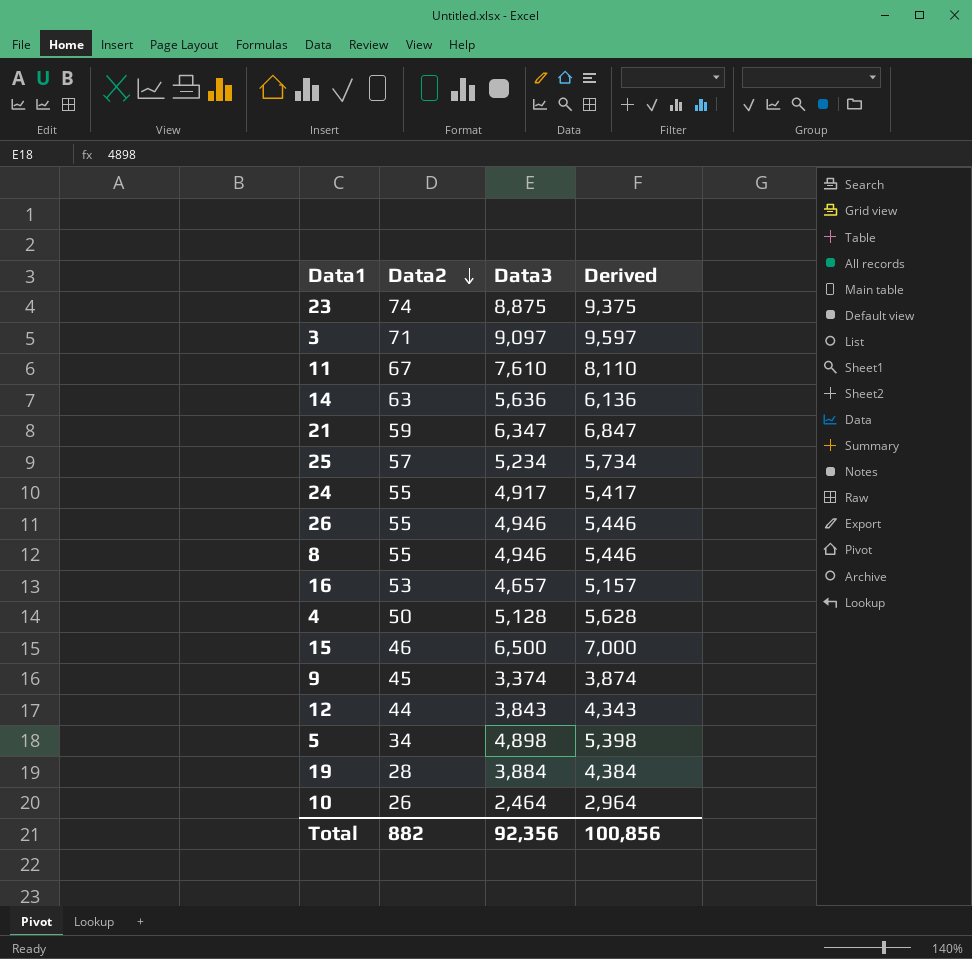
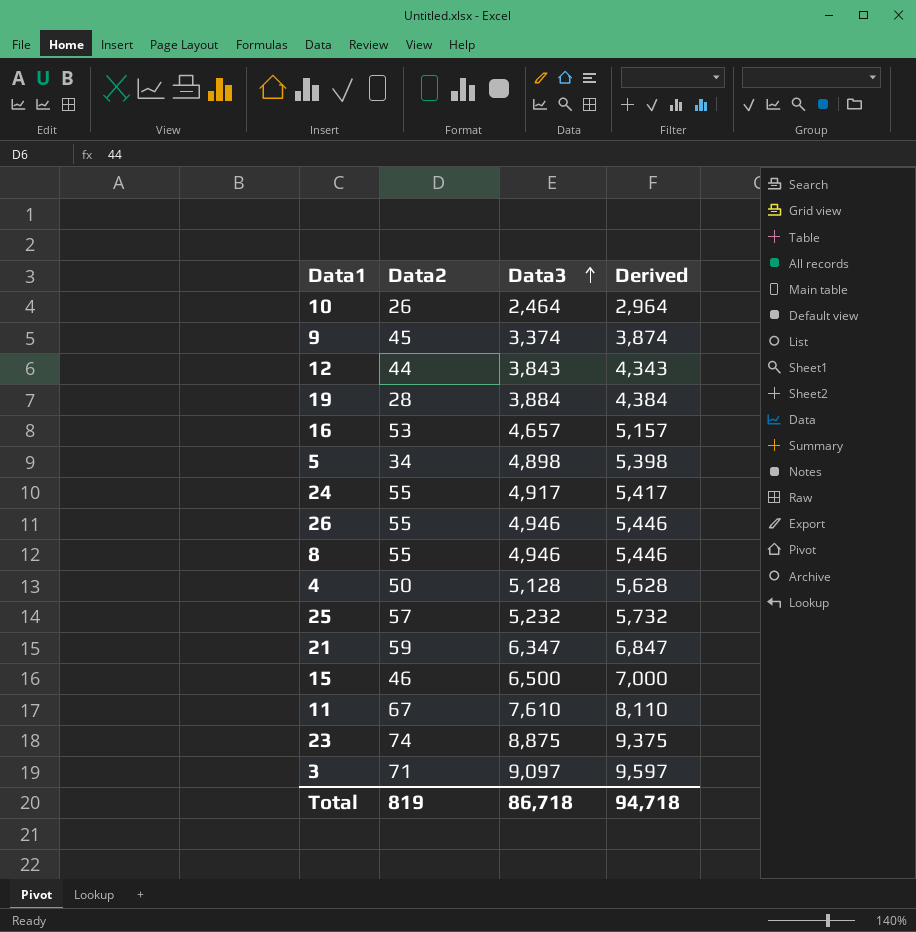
row order: Data2 descending -> Data3 ascending
row 14: 63 | 5,636 | 6,136 -> none
25 | Data3: 5,234 -> 5,232
25 | Derived: 5,734 -> 5,732
Total | Data2: 882 -> 819
Total | Data3: 92,356 -> 86,718
Total | Derived: 100,856 -> 94,718

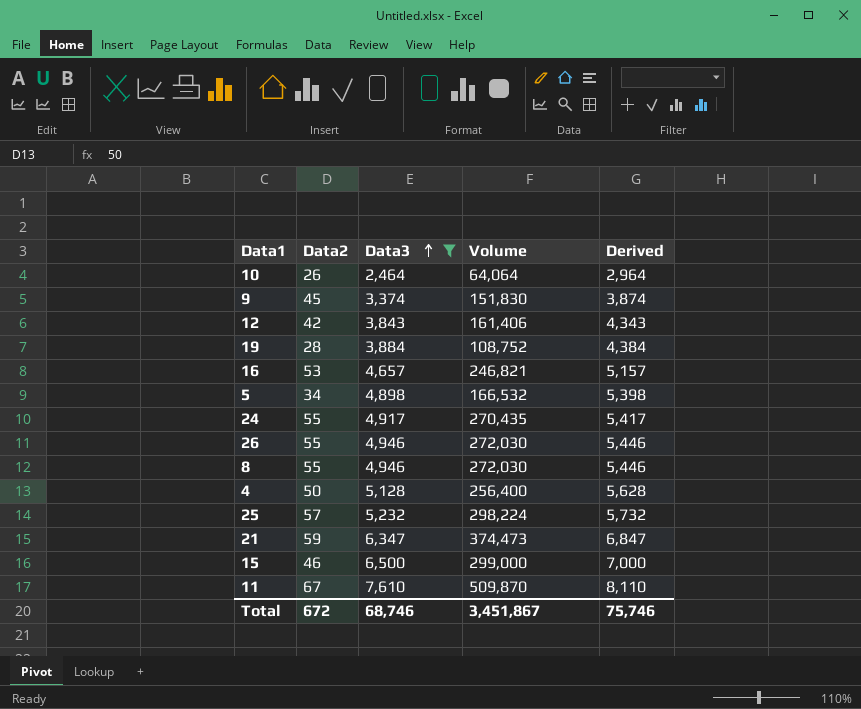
filter: none -> Data3 <= 7,610
column Volume | formula: none -> [Data2] * [Data3]
12 | Data2: 44 -> 42
Total | Data2: 819 -> 672
Total | Data3: 86,718 -> 68,746
Total | Derived: 94,718 -> 75,746

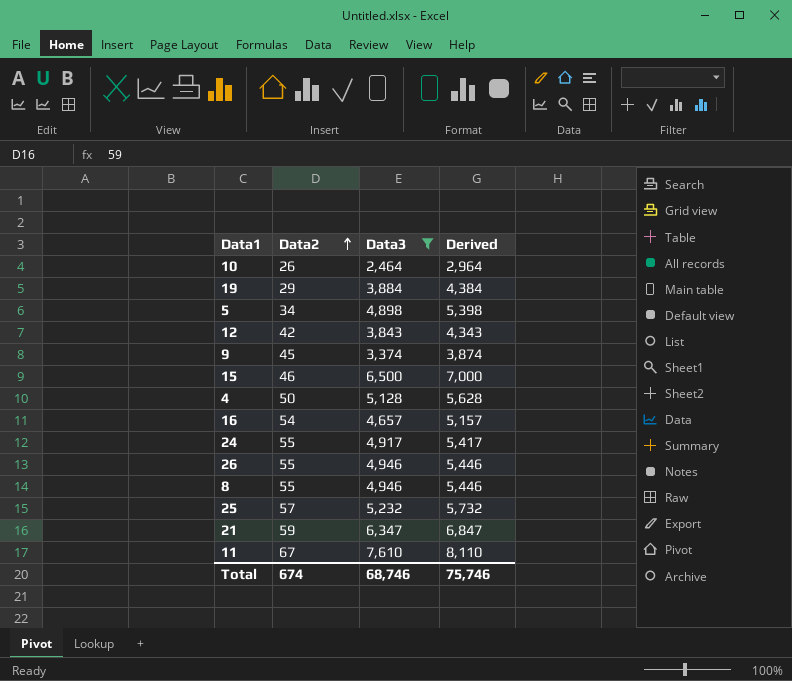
row order: Data3 ascending -> Data2 ascending
column Volume | formula: [Data2] * [Data3] -> none
19 | Data2: 28 -> 29
16 | Data2: 53 -> 54
Total | Data2: 672 -> 674

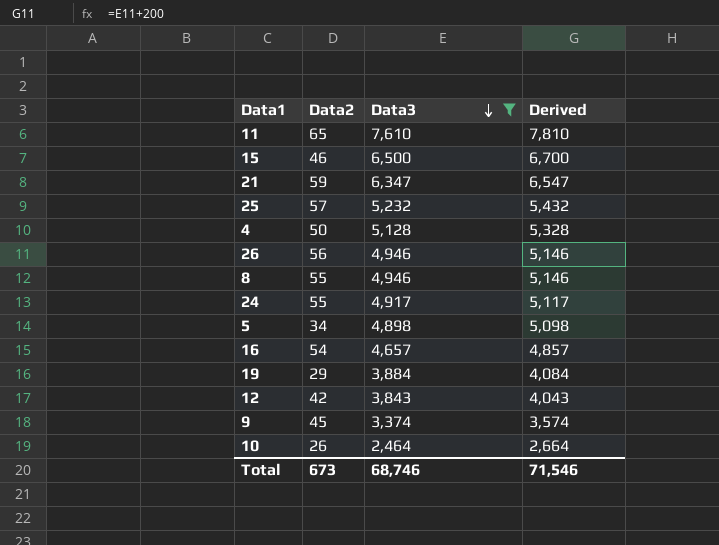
row order: Data2 ascending -> Data3 descending
column Derived | formula: [Data3] + 500 -> [Data3] + 200
11 | Data2: 67 -> 65
26 | Data2: 55 -> 56
Total | Data2: 674 -> 673
Total | Derived: 75,746 -> 71,546

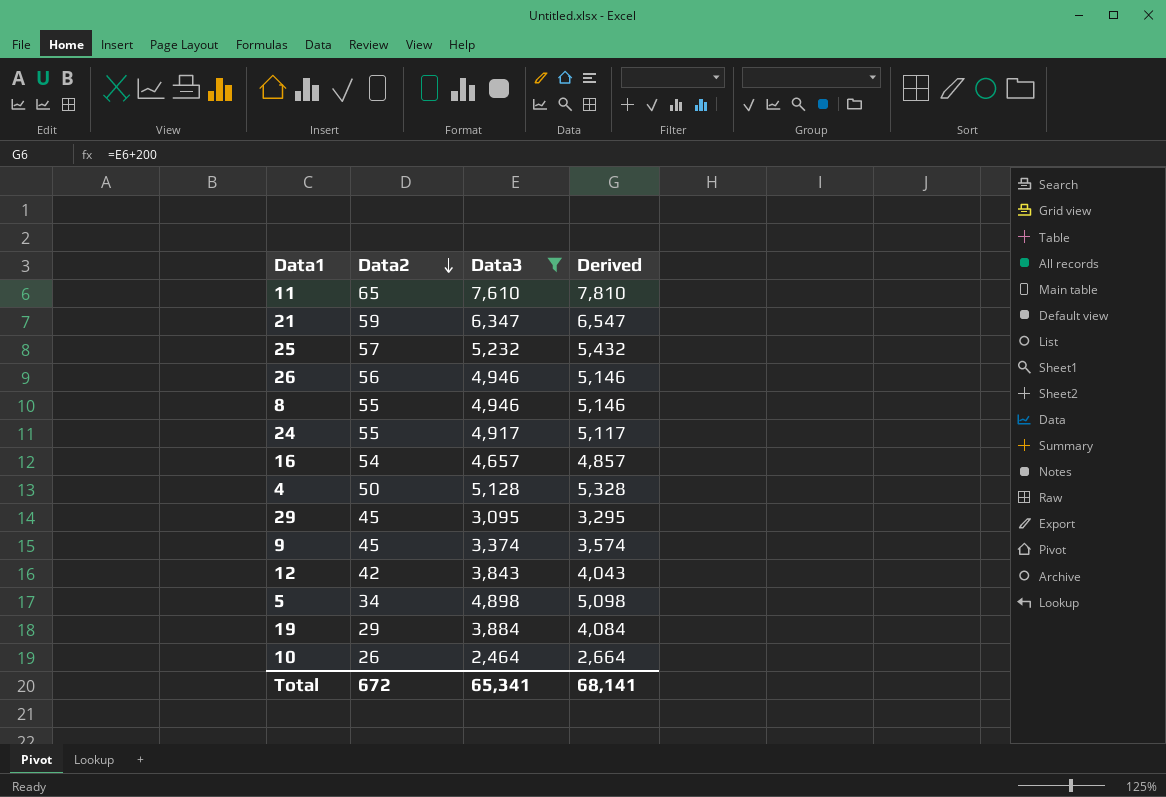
row order: Data3 descending -> Data2 descending
row 15: 46 | 6,500 | 6,700 -> none
row 29: none -> 45 | 3,095 | 3,295
Total | Data2: 673 -> 672
Total | Data3: 68,746 -> 65,341
Total | Derived: 71,546 -> 68,141

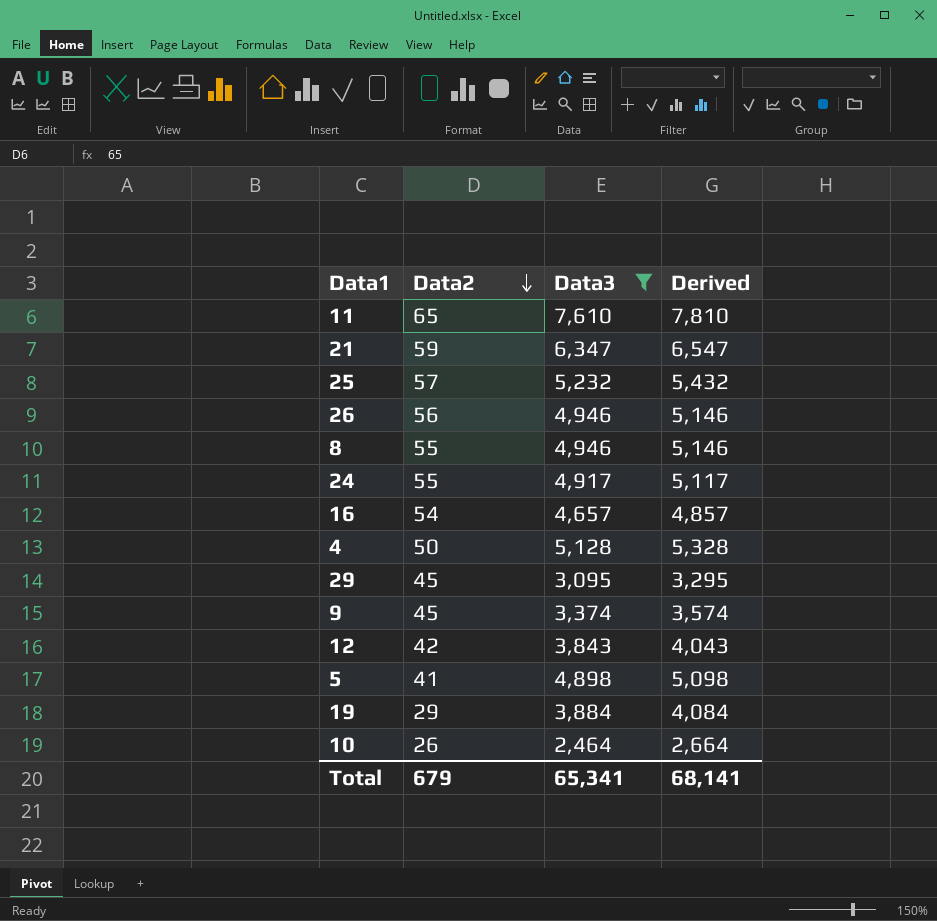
5 | Data2: 34 -> 41
Total | Data2: 672 -> 679

